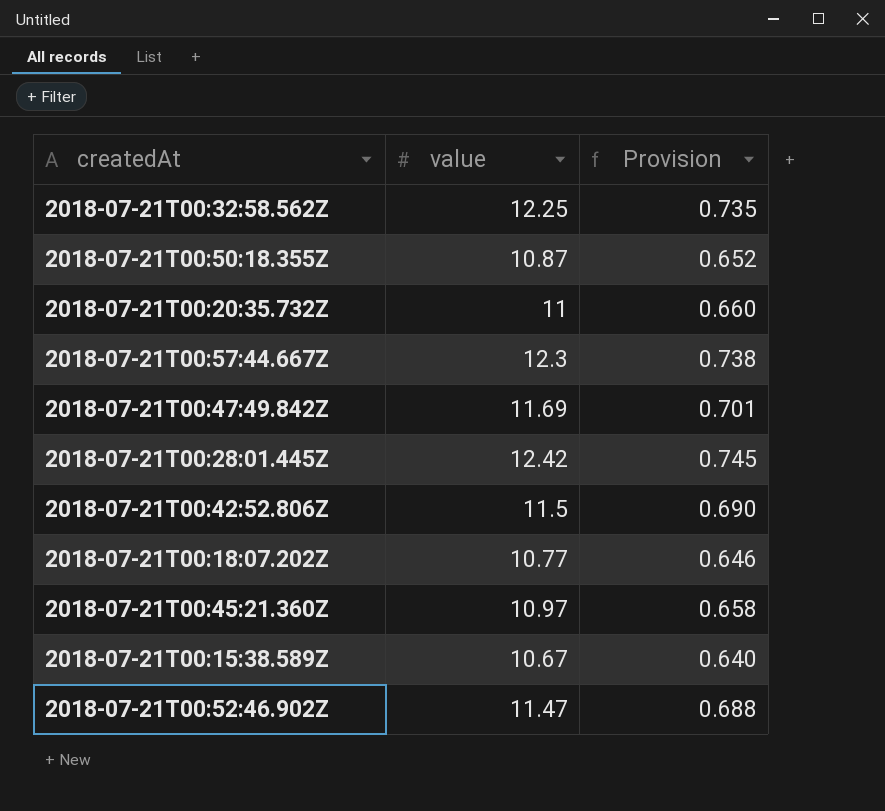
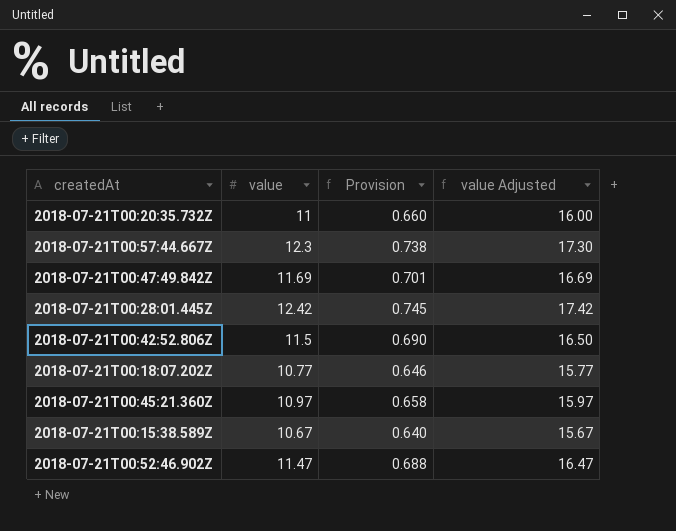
column value Adjusted | formula: none -> [value] + 5
row 2018-07-21T00:32:58.562Z: 12.25 | 0.735 -> none
row 2018-07-21T00:50:18.355Z: 10.87 | 0.652 -> none

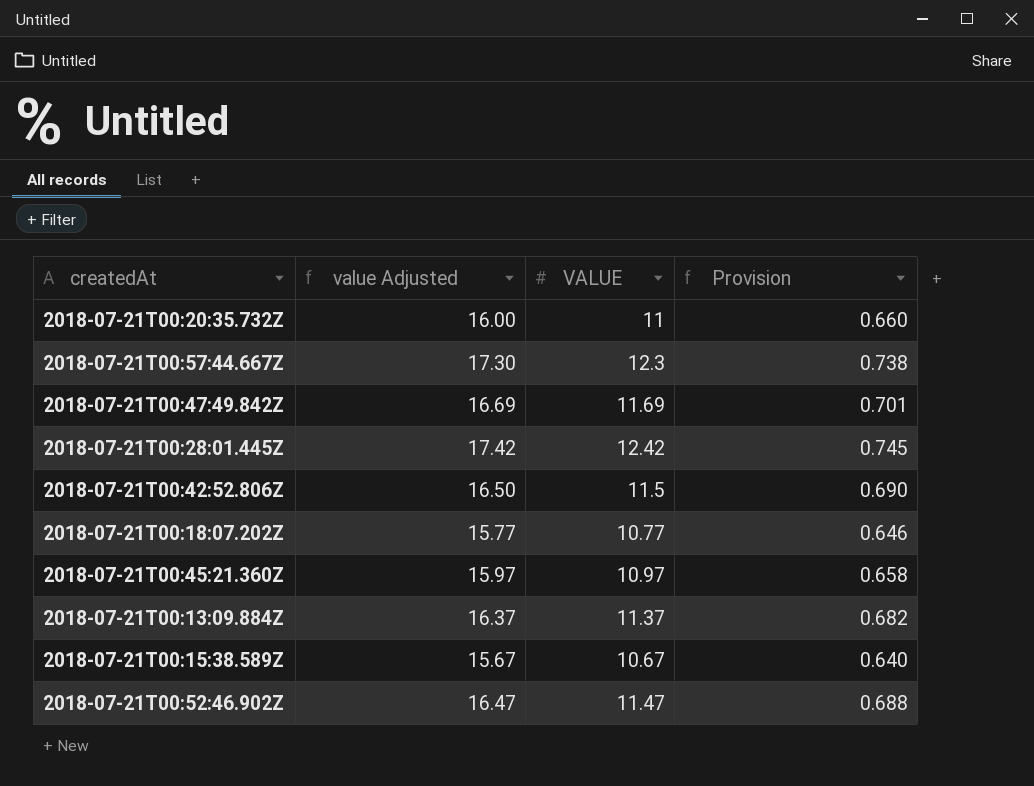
column value Adjusted | position: 4 -> 2
column name: value -> VALUE
row 2018-07-21T00:13:09.884Z: none -> 16.37 | 11.37 | 0.682

